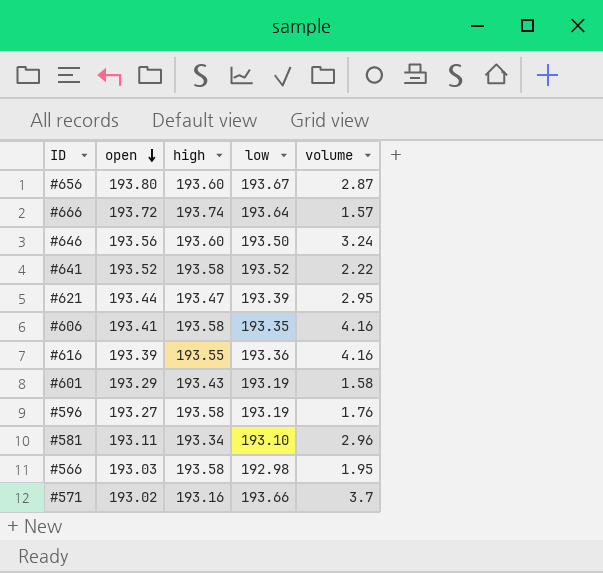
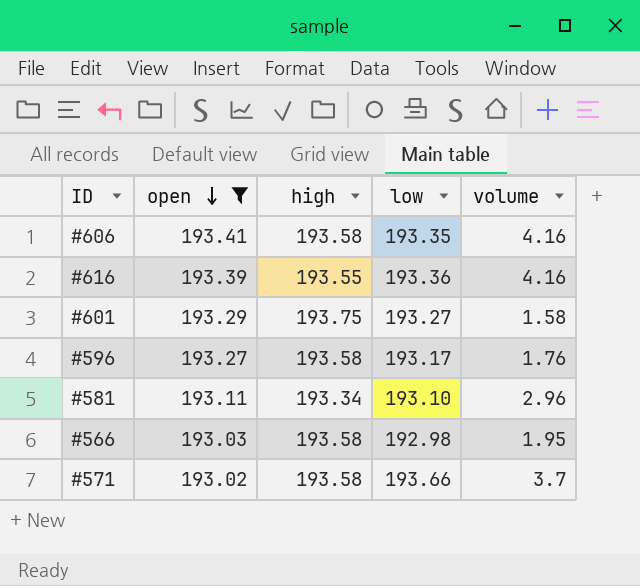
filter: none -> open <= 193.41
#601 | high: 193.43 -> 193.75
#601 | low: 193.19 -> 193.27
#596 | low: 193.19 -> 193.17
#571 | high: 193.16 -> 193.58

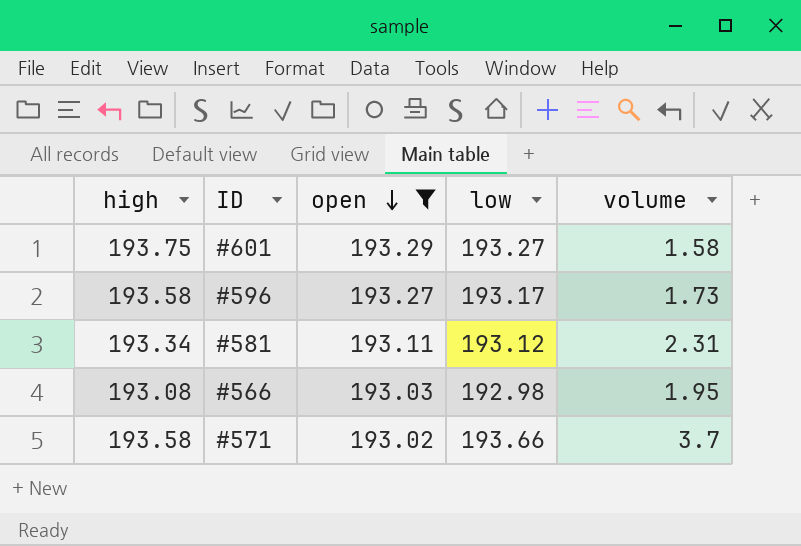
column high | position: 3 -> 1
row #606: 193.41 | 193.58 | 193.35 | 4.16 -> none
row #616: 193.39 | 193.55 | 193.36 | 4.16 -> none
#596 | volume: 1.76 -> 1.73
#581 | low: 193.10 -> 193.12
#581 | volume: 2.96 -> 2.31
#566 | high: 193.58 -> 193.08

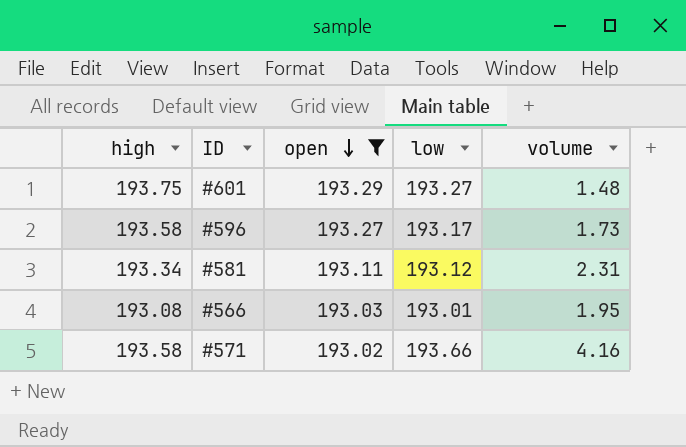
#601 | volume: 1.58 -> 1.48
#566 | low: 192.98 -> 193.01
#571 | volume: 3.7 -> 4.16

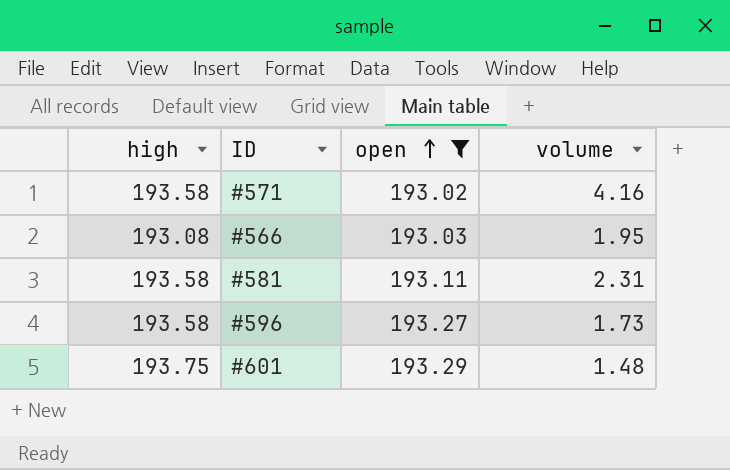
row order: open descending -> open ascending
column low | position: 4 -> none
#581 | high: 193.34 -> 193.58

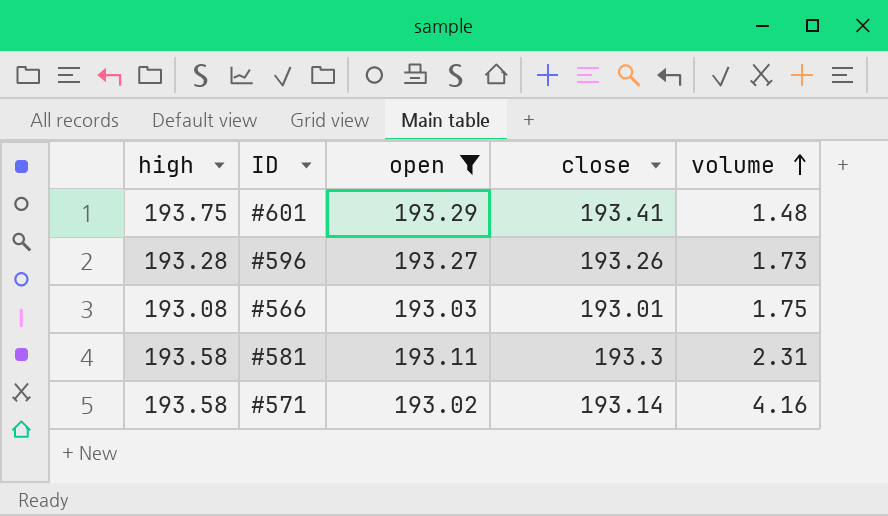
row order: open ascending -> volume ascending
column close | position: none -> 4
#596 | high: 193.58 -> 193.28
#566 | volume: 1.95 -> 1.75

